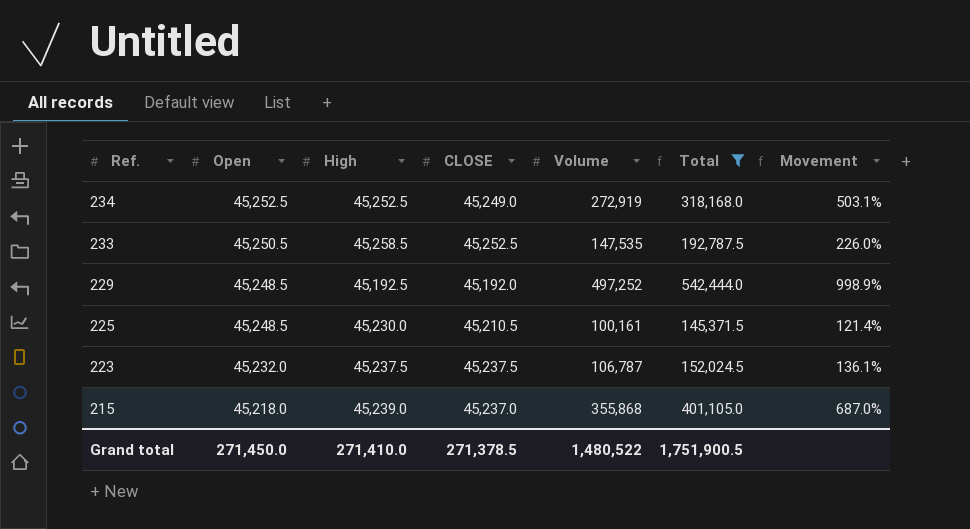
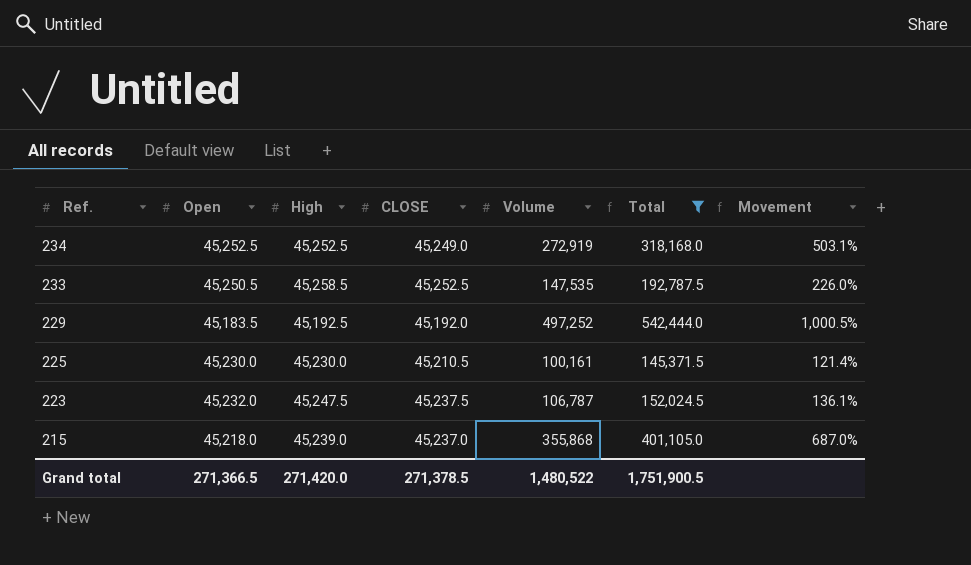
229 | Open: 45,248.5 -> 45,183.5
229 | Movement: 998.9% -> 1,000.5%
225 | Open: 45,248.5 -> 45,230.0
223 | High: 45,237.5 -> 45,247.5
Grand total | Open: 271,450.0 -> 271,366.5
Grand total | High: 271,410.0 -> 271,420.0

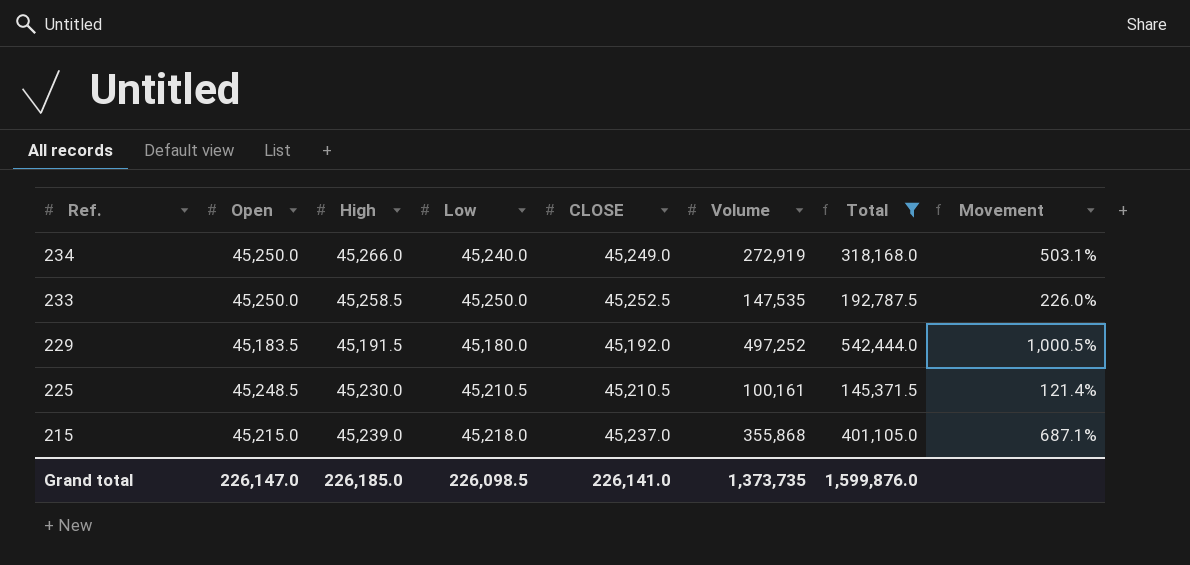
column Low | position: none -> 4
row 223: 45,232.0 | 45,247.5 | 45,237.5 | 106,787 | 152,024.5 | 136.1% -> none
234 | Open: 45,252.5 -> 45,250.0
234 | High: 45,252.5 -> 45,266.0
233 | Open: 45,250.5 -> 45,250.0
229 | High: 45,192.5 -> 45,191.5
225 | Open: 45,230.0 -> 45,248.5
215 | Open: 45,218.0 -> 45,215.0
215 | Movement: 687.0% -> 687.1%
Grand total | Open: 271,366.5 -> 226,147.0
Grand total | High: 271,420.0 -> 226,185.0
Grand total | CLOSE: 271,378.5 -> 226,141.0
Grand total | Volume: 1,480,522 -> 1,373,735
Grand total | Total: 1,751,900.5 -> 1,599,876.0

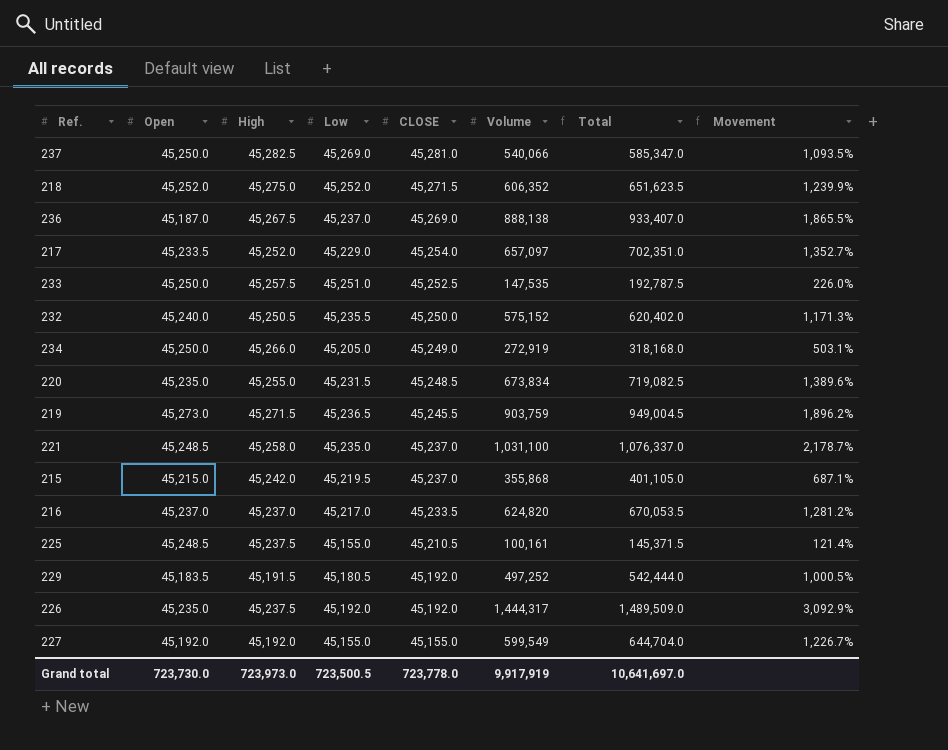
filter: Total <= 542,444.0 -> none
row order: Ref. descending -> CLOSE descending
233 | High: 45,258.5 -> 45,257.5
233 | Low: 45,250.0 -> 45,251.0
234 | Low: 45,240.0 -> 45,205.0
215 | High: 45,239.0 -> 45,242.0
215 | Low: 45,218.0 -> 45,219.5
225 | High: 45,230.0 -> 45,237.5
225 | Low: 45,210.5 -> 45,155.0
229 | Low: 45,180.0 -> 45,180.5
Grand total | Open: 226,147.0 -> 723,730.0
Grand total | High: 226,185.0 -> 723,973.0
Grand total | Low: 226,098.5 -> 723,500.5
Grand total | CLOSE: 226,141.0 -> 723,778.0
Grand total | Volume: 1,373,735 -> 9,917,919
Grand total | Total: 1,599,876.0 -> 10,641,697.0

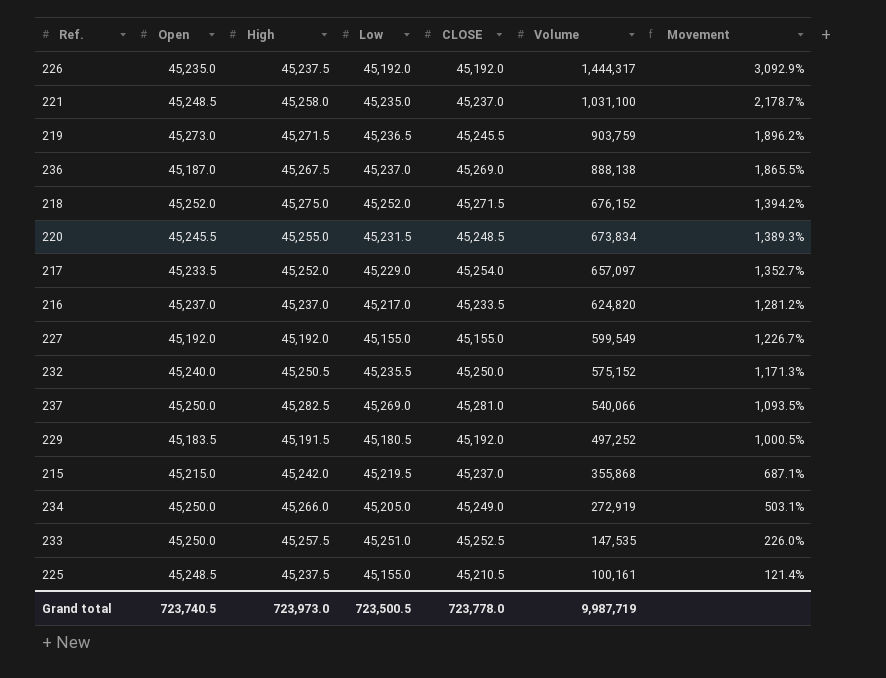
row order: CLOSE descending -> Volume descending
column Total | formula: [CLOSE] + [Volume] -> none
218 | Volume: 606,352 -> 676,152
218 | Movement: 1,239.9% -> 1,394.2%
220 | Open: 45,235.0 -> 45,245.5
220 | Movement: 1,389.6% -> 1,389.3%
Grand total | Open: 723,730.0 -> 723,740.5
Grand total | Volume: 9,917,919 -> 9,987,719

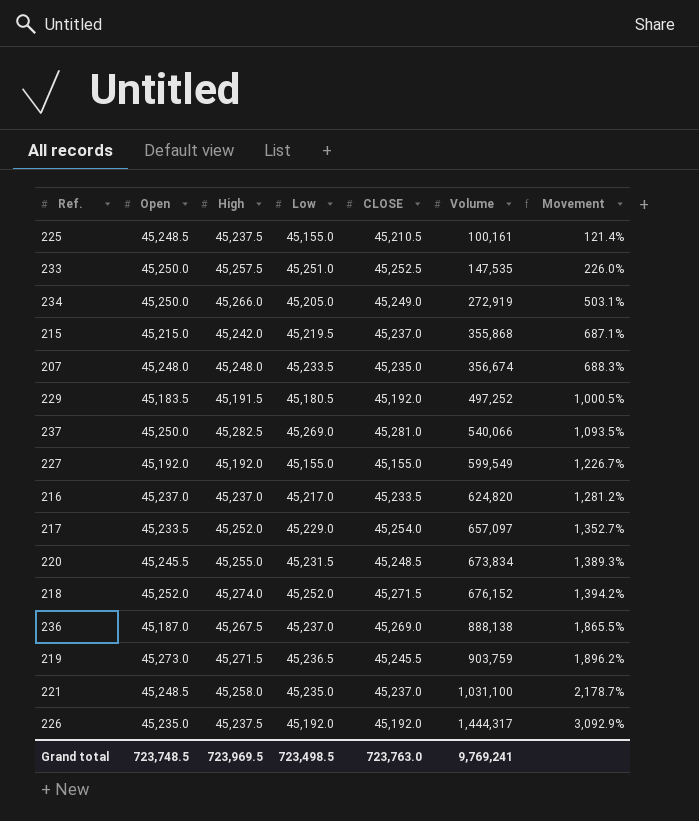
row order: Volume descending -> Volume ascending
row 232: 45,240.0 | 45,250.5 | 45,235.5 | 45,250.0 | 575,152 | 1,171.3% -> none
row 207: none -> 45,248.0 | 45,248.0 | 45,233.5 | 45,235.0 | 356,674 | 688.3%
218 | High: 45,275.0 -> 45,274.0
Grand total | Open: 723,740.5 -> 723,748.5
Grand total | High: 723,973.0 -> 723,969.5
Grand total | Low: 723,500.5 -> 723,498.5
Grand total | CLOSE: 723,778.0 -> 723,763.0
Grand total | Volume: 9,987,719 -> 9,769,241

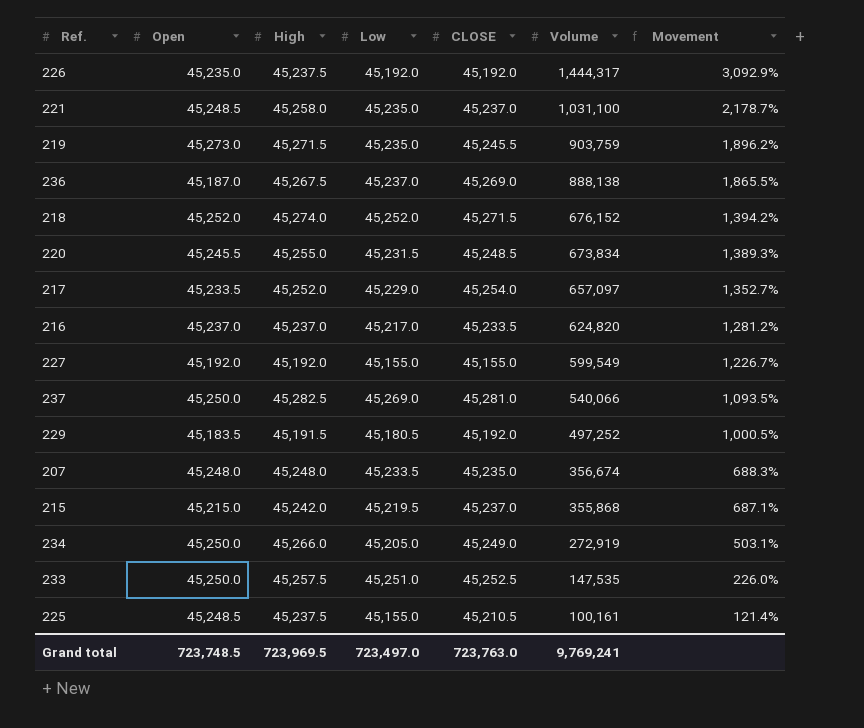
row order: Volume ascending -> Volume descending
219 | Low: 45,236.5 -> 45,235.0
Grand total | Low: 723,498.5 -> 723,497.0

